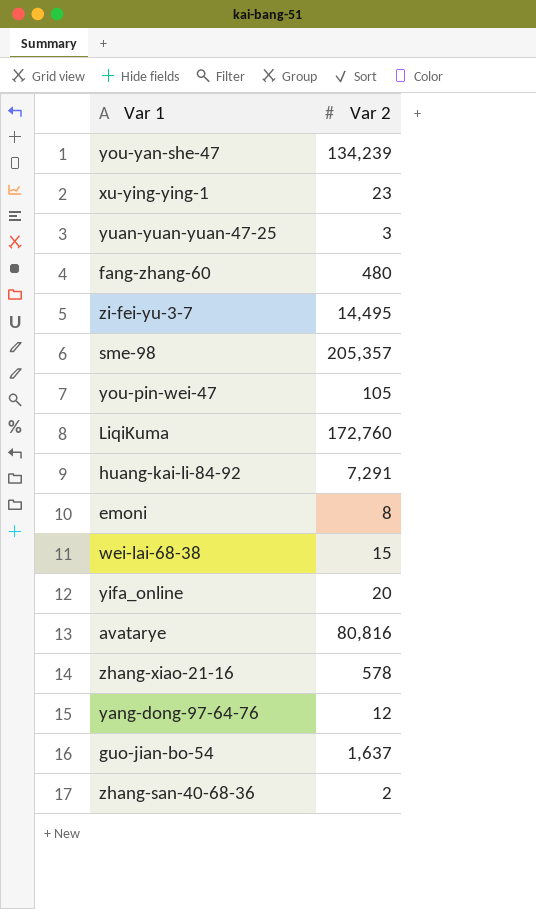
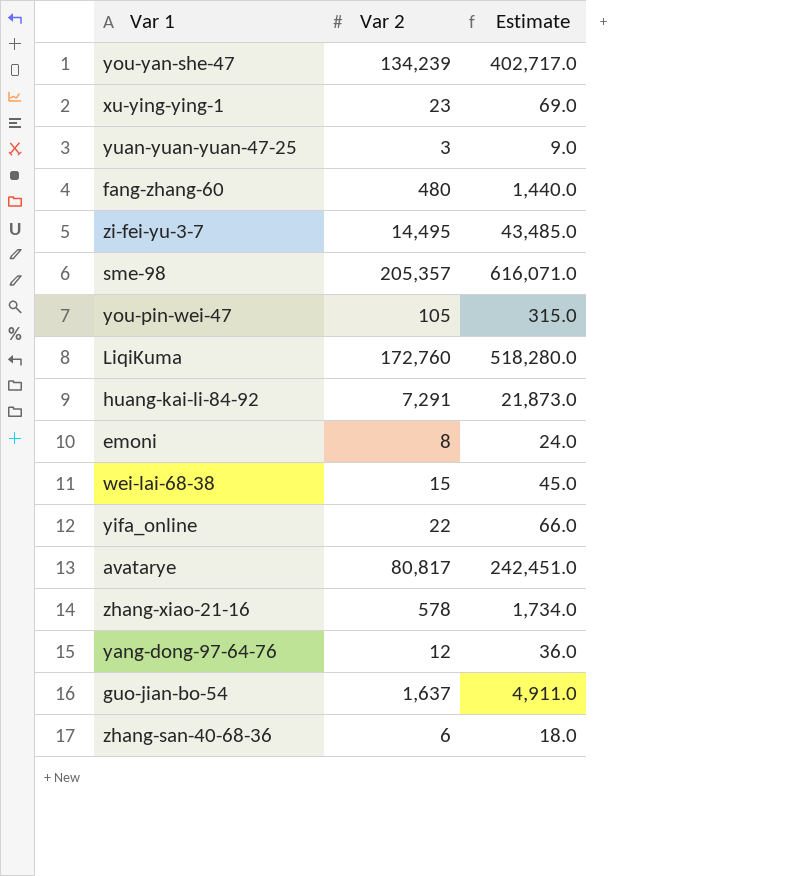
column Estimate | formula: none -> [Var 2] * 3
yifa_online | Var 2: 20 -> 22
avatarye | Var 2: 80,816 -> 80,817
zhang-san-40-68-36 | Var 2: 2 -> 6

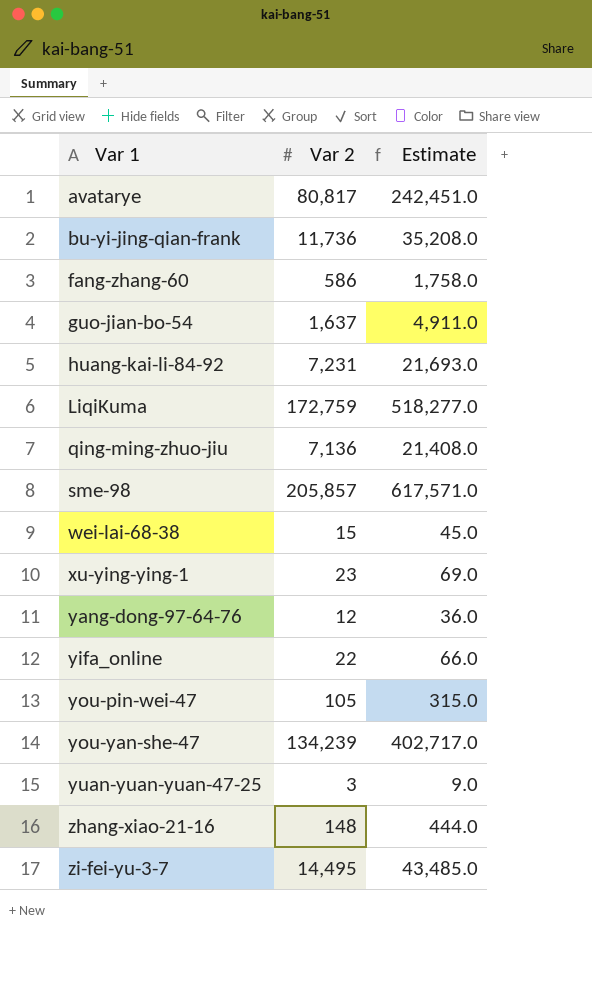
row order: none -> Var 1 ascending
row emoni: 8 | 24.0 -> none
row zhang-san-40-68-36: 6 | 18.0 -> none
row bu-yi-jing-qian-frank: none -> 11,736 | 35,208.0
fang-zhang-60 | Var 2: 480 -> 586
fang-zhang-60 | Estimate: 1,440.0 -> 1,758.0
huang-kai-li-84-92 | Var 2: 7,291 -> 7,231
huang-kai-li-84-92 | Estimate: 21,873.0 -> 21,693.0
LiqiKuma | Var 2: 172,760 -> 172,759
LiqiKuma | Estimate: 518,280.0 -> 518,277.0
row qing-ming-zhuo-jiu: none -> 7,136 | 21,408.0
sme-98 | Var 2: 205,357 -> 205,857
sme-98 | Estimate: 616,071.0 -> 617,571.0
zhang-xiao-21-16 | Var 2: 578 -> 148
zhang-xiao-21-16 | Estimate: 1,734.0 -> 444.0

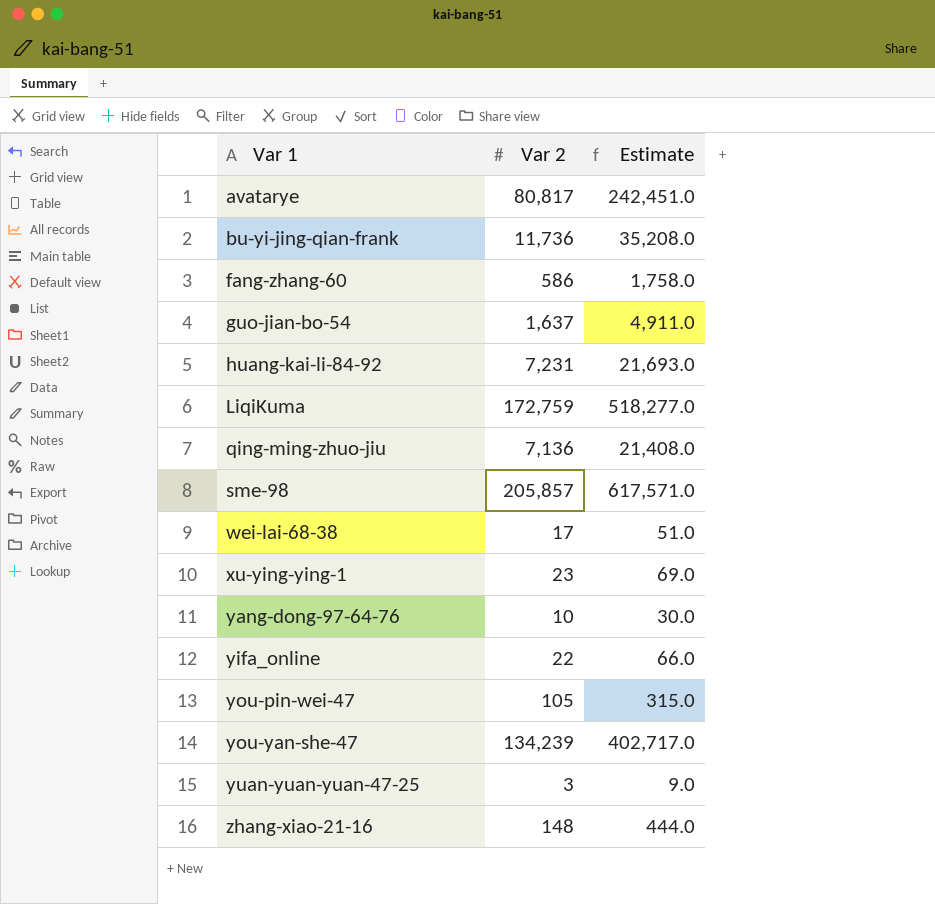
row zi-fei-yu-3-7: 14,495 | 43,485.0 -> none
wei-lai-68-38 | Var 2: 15 -> 17
wei-lai-68-38 | Estimate: 45.0 -> 51.0
yang-dong-97-64-76 | Var 2: 12 -> 10
yang-dong-97-64-76 | Estimate: 36.0 -> 30.0

